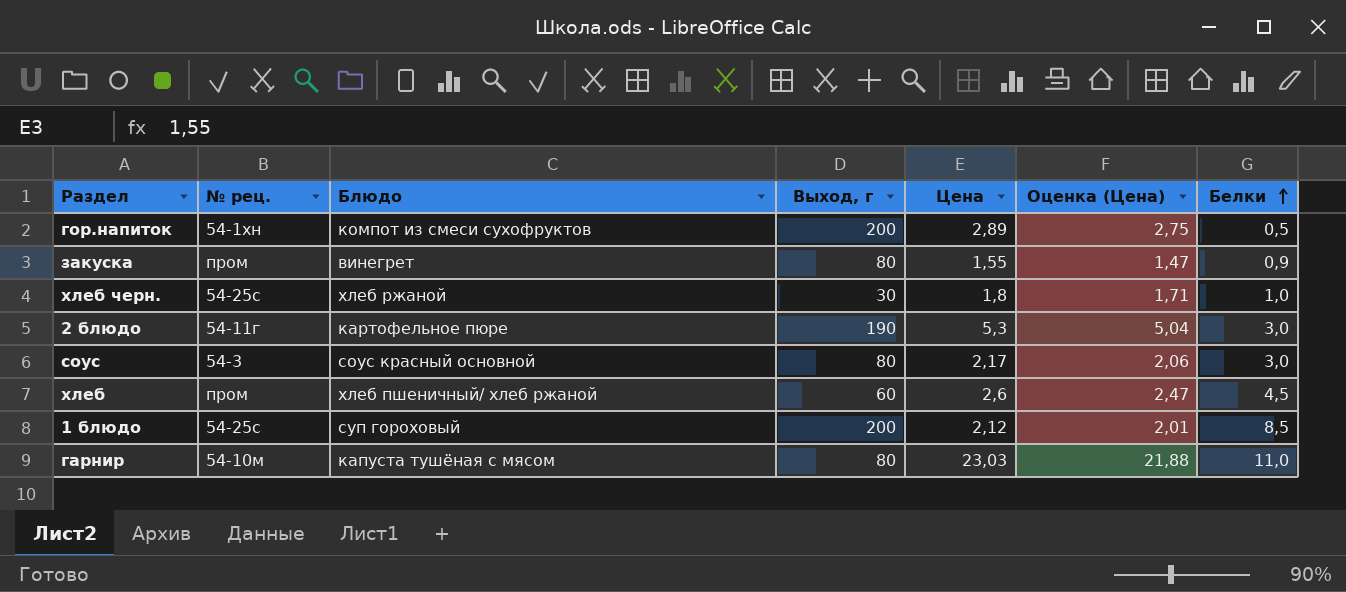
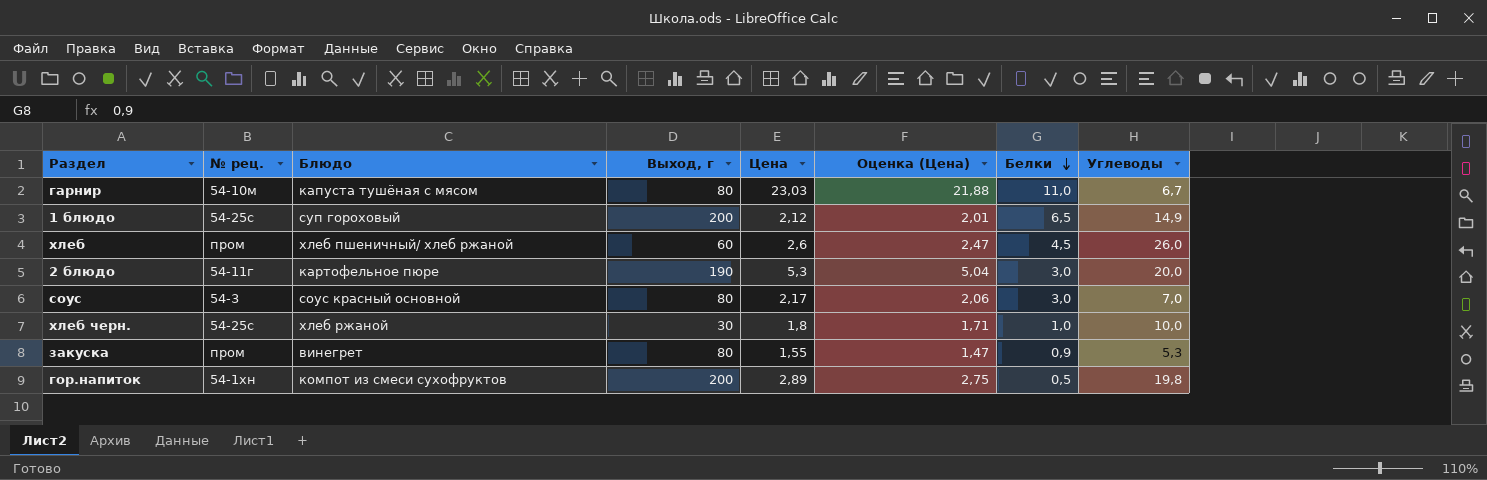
row order: Белки ascending -> Белки descending
column Углеводы | position: none -> 8
1 блюдо | Белки: 8,5 -> 6,5

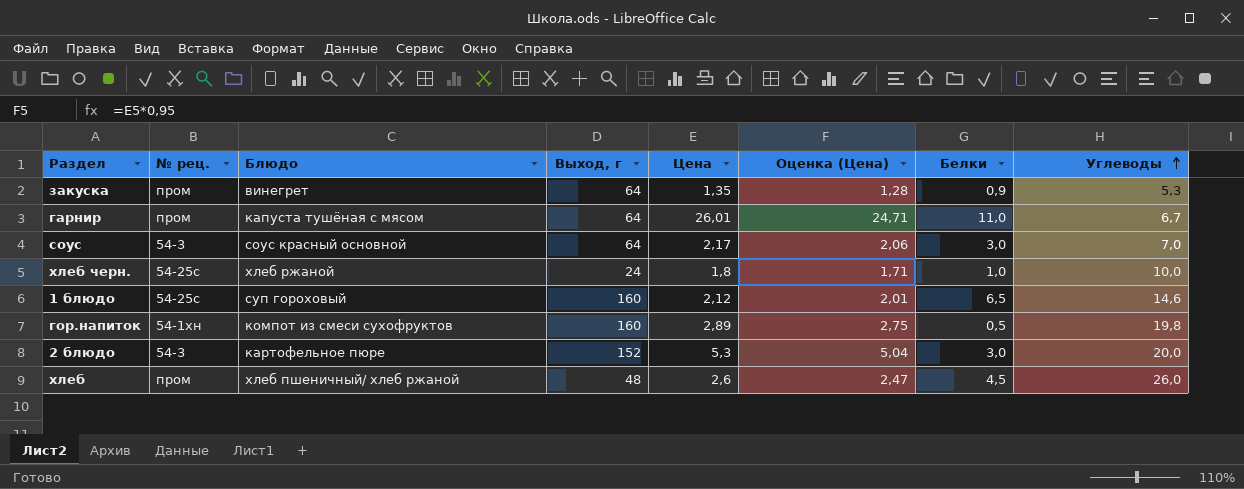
row order: Белки descending -> Углеводы ascending
закуска | Выход, г: 80 -> 64
закуска | Цена: 1,55 -> 1,35
закуска | Оценка (Цена): 1,47 -> 1,28
гарнир | № рец.: 54-10м -> пром
гарнир | Выход, г: 80 -> 64
гарнир | Цена: 23,03 -> 26,01
гарнир | Оценка (Цена): 21,88 -> 24,71
соус | Выход, г: 80 -> 64
хлеб черн. | Выход, г: 30 -> 24
1 блюдо | Выход, г: 200 -> 160
1 блюдо | Углеводы: 14,9 -> 14,6
гор.напиток | Выход, г: 200 -> 160
2 блюдо | № рец.: 54-11г -> 54-3
2 блюдо | Выход, г: 190 -> 152
хлеб | Выход, г: 60 -> 48

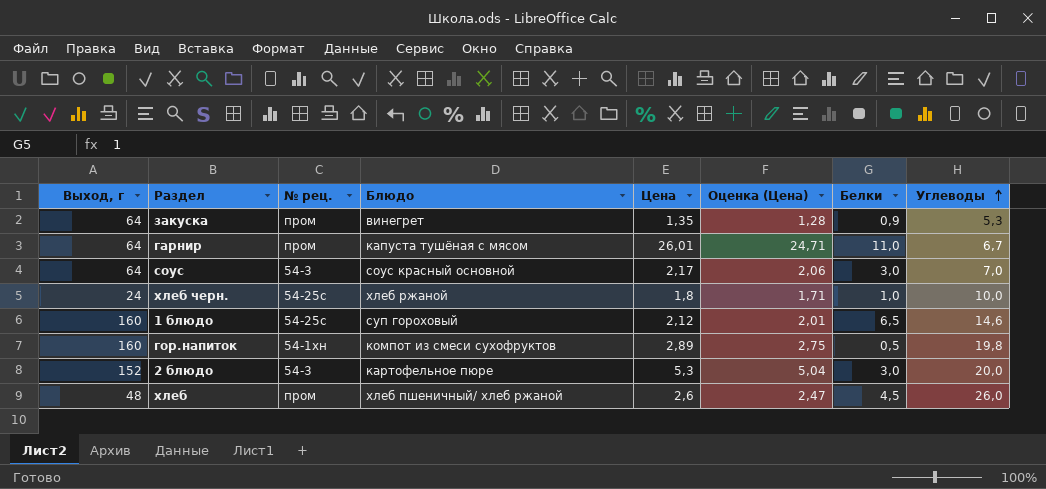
column Выход, г | position: 4 -> 1

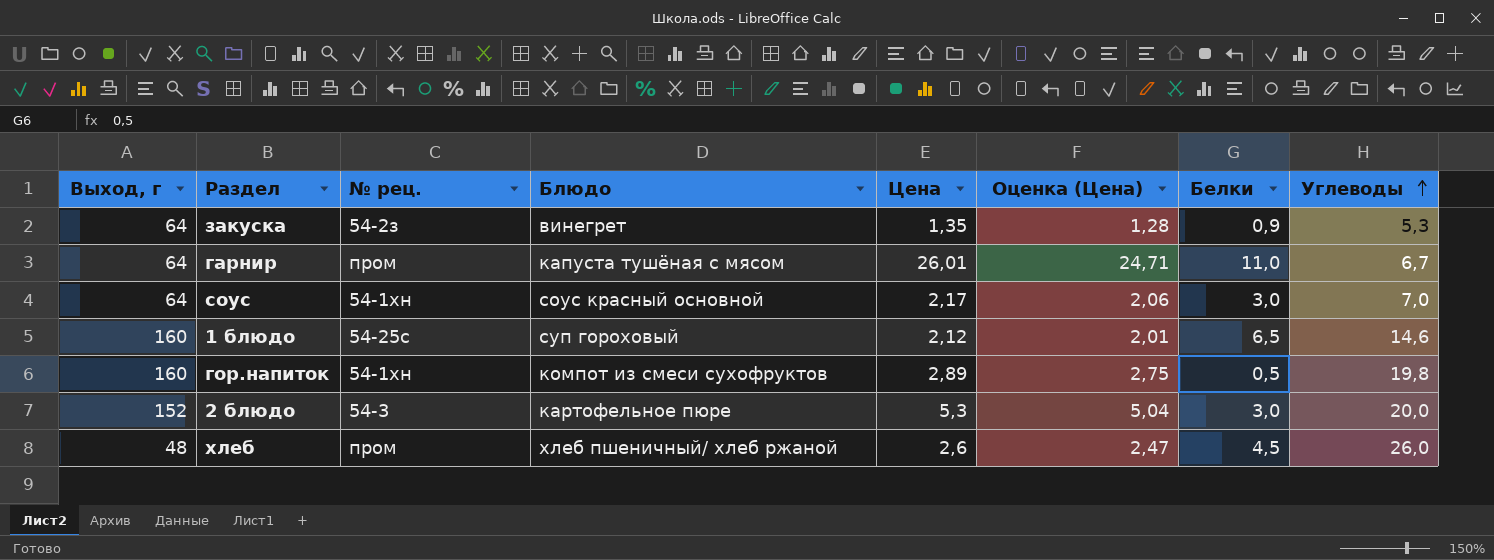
row хлеб черн.: 24 | 54-25с | хлеб ржаной | 1,8 | 1,71 | 1,0 | 10,0 -> none
закуска | № рец.: пром -> 54-2з
соус | № рец.: 54-3 -> 54-1хн

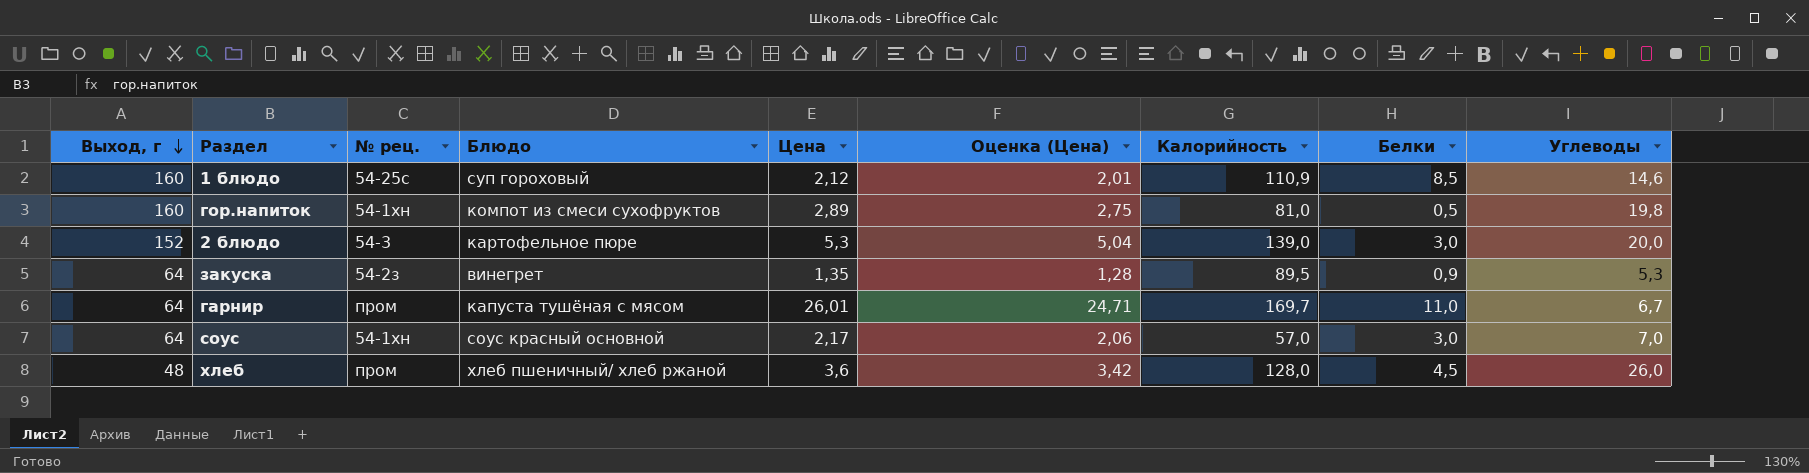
row order: Углеводы ascending -> Выход, г descending
column Калорийность | position: none -> 7
1 блюдо | Белки: 6,5 -> 8,5
хлеб | Цена: 2,6 -> 3,6
хлеб | Оценка (Цена): 2,47 -> 3,42

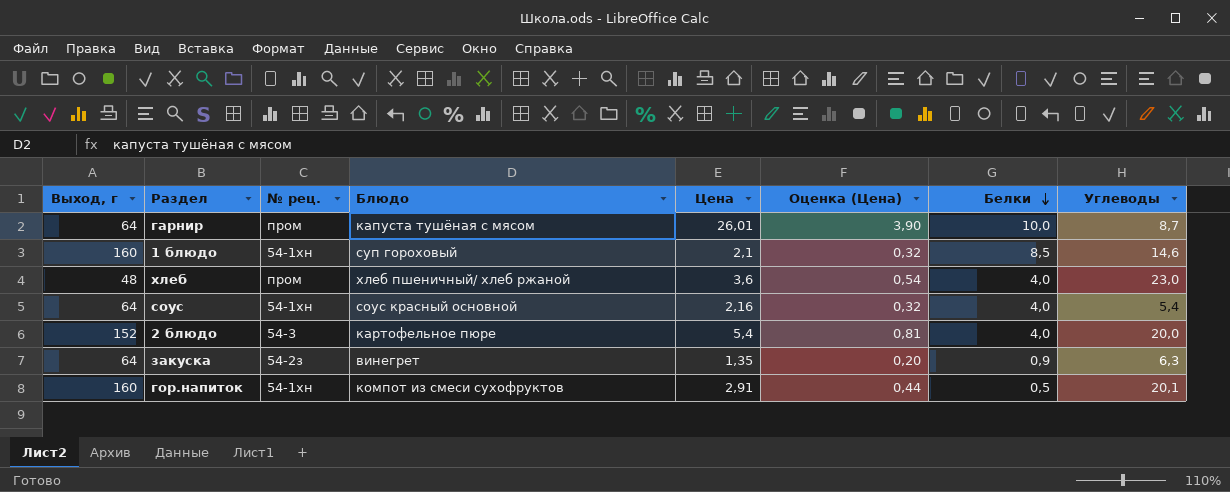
row order: Выход, г descending -> Белки descending
column Калорийность | position: 7 -> none
column Оценка (Цена) | formula: [Цена] * 0,95 -> [Цена] * 0,15
гарнир | Белки: 11,0 -> 10,0
гарнир | Углеводы: 6,7 -> 8,7
1 блюдо | № рец.: 54-25с -> 54-1хн
1 блюдо | Цена: 2,12 -> 2,1
хлеб | Белки: 4,5 -> 4,0
хлеб | Углеводы: 26,0 -> 23,0
соус | Цена: 2,17 -> 2,16
соус | Белки: 3,0 -> 4,0
соус | Углеводы: 7,0 -> 5,4
2 блюдо | Цена: 5,3 -> 5,4
2 блюдо | Белки: 3,0 -> 4,0
закуска | Углеводы: 5,3 -> 6,3
гор.напиток | Цена: 2,89 -> 2,91
гор.напиток | Углеводы: 19,8 -> 20,1

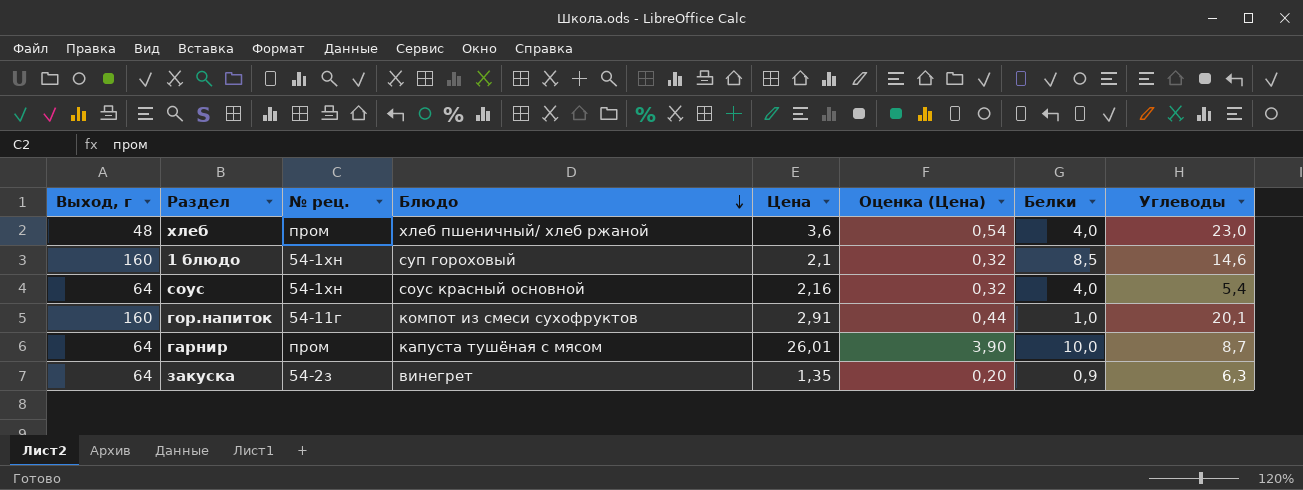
row order: Белки descending -> Блюдо descending
row 2 блюдо: 152 | 54-3 | картофельное пюре | 5,4 | 0,81 | 4,0 | 20,0 -> none
гор.напиток | № рец.: 54-1хн -> 54-11г
гор.напиток | Белки: 0,5 -> 1,0

